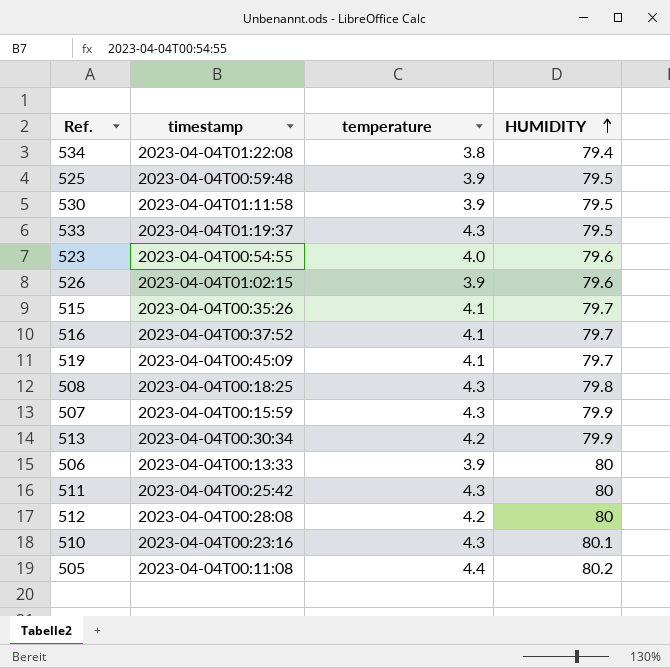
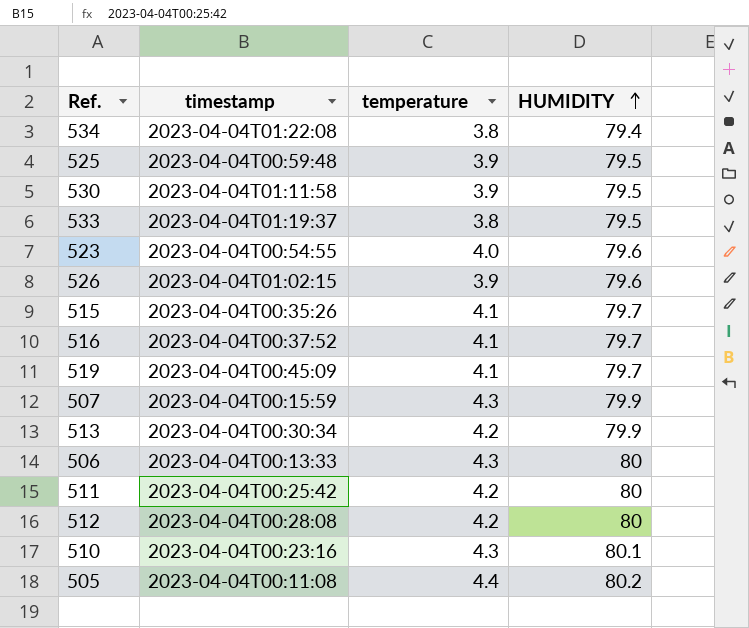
row 508: 2023-04-04T00:18:25 | 4.3 | 79.8 -> none
533 | temperature: 4.3 -> 3.8
506 | temperature: 3.9 -> 4.3
511 | temperature: 4.3 -> 4.2

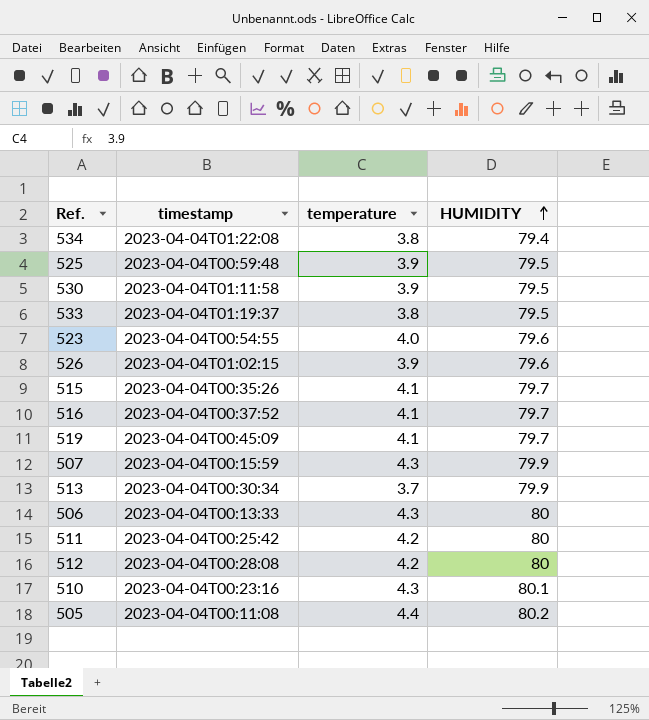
513 | temperature: 4.2 -> 3.7

